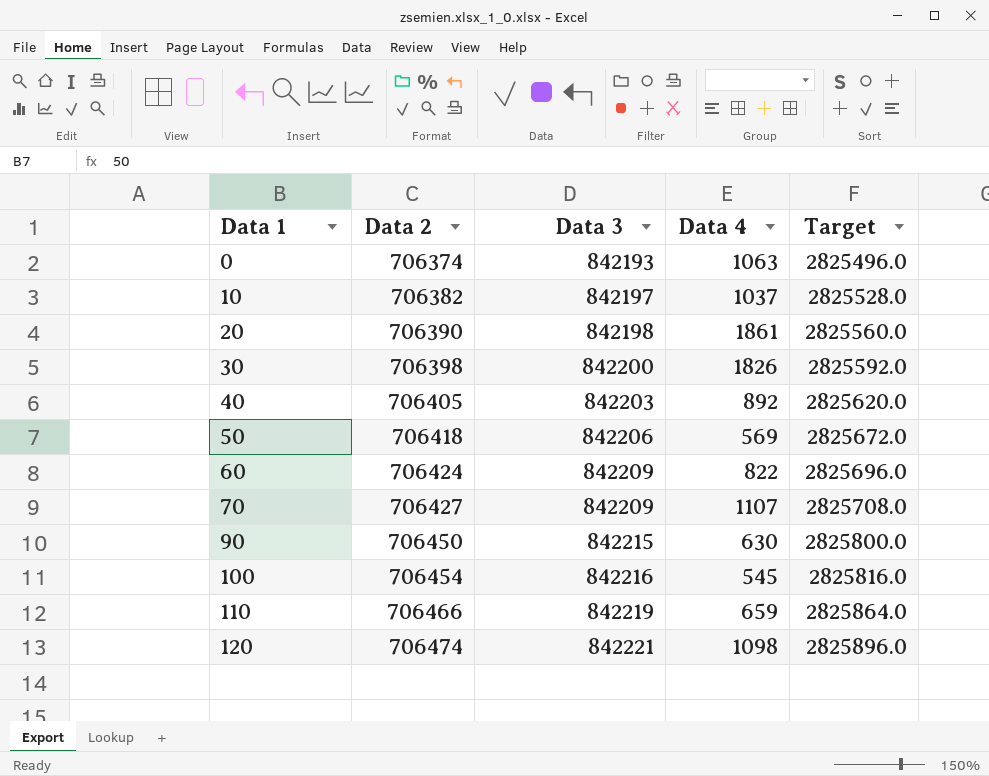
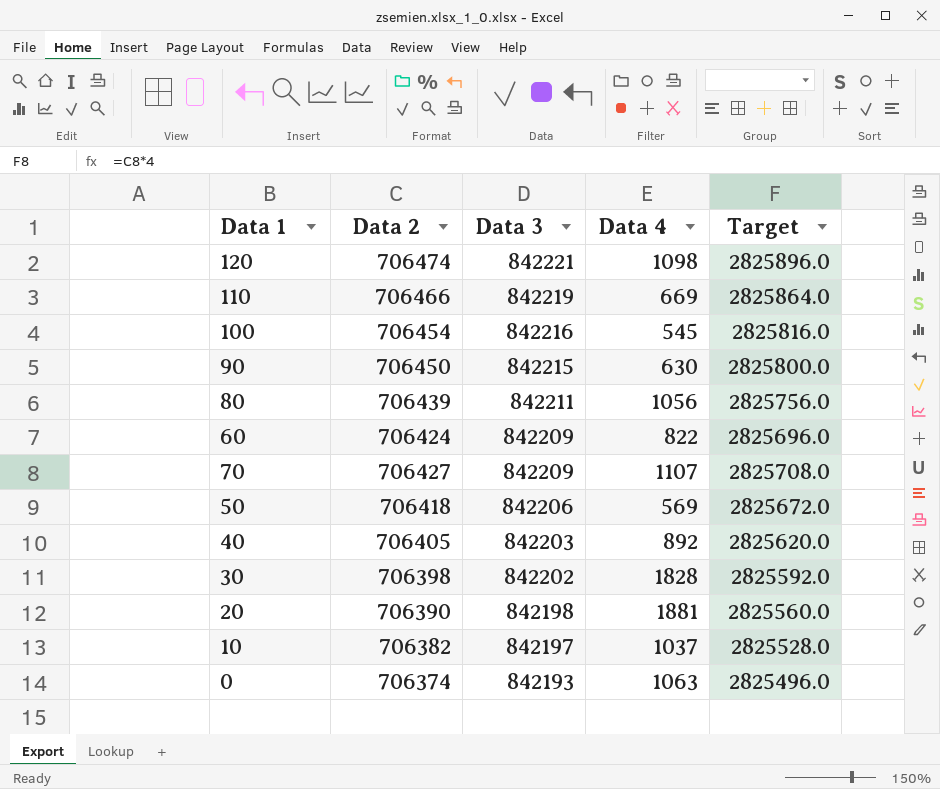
row order: Data 1 ascending -> Data 3 descending
110 | Data 4: 659 -> 669
row 80: none -> 706439 | 842211 | 1056 | 2825756.0
30 | Data 3: 842200 -> 842202
30 | Data 4: 1826 -> 1828
20 | Data 4: 1861 -> 1881

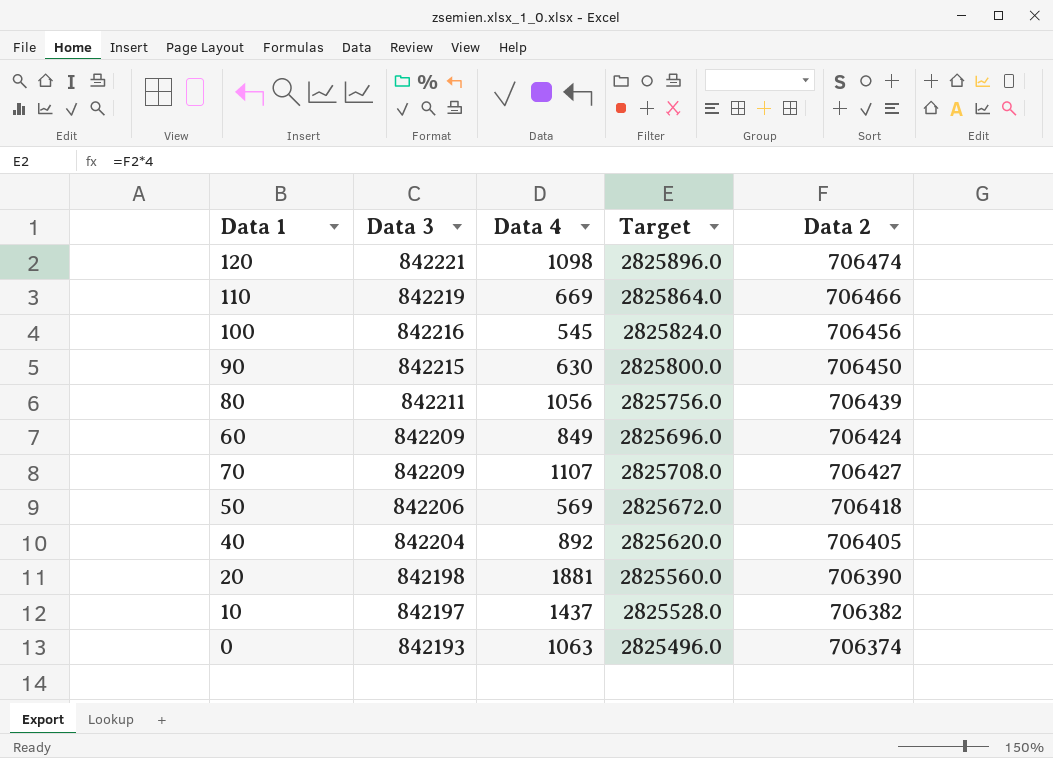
column Data 2 | position: 2 -> 5
row 30: 706398 | 842202 | 1828 | 2825592.0 -> none
100 | Target: 2825816.0 -> 2825824.0
100 | Data 2: 706454 -> 706456
60 | Data 4: 822 -> 849
40 | Data 3: 842203 -> 842204
10 | Data 4: 1037 -> 1437

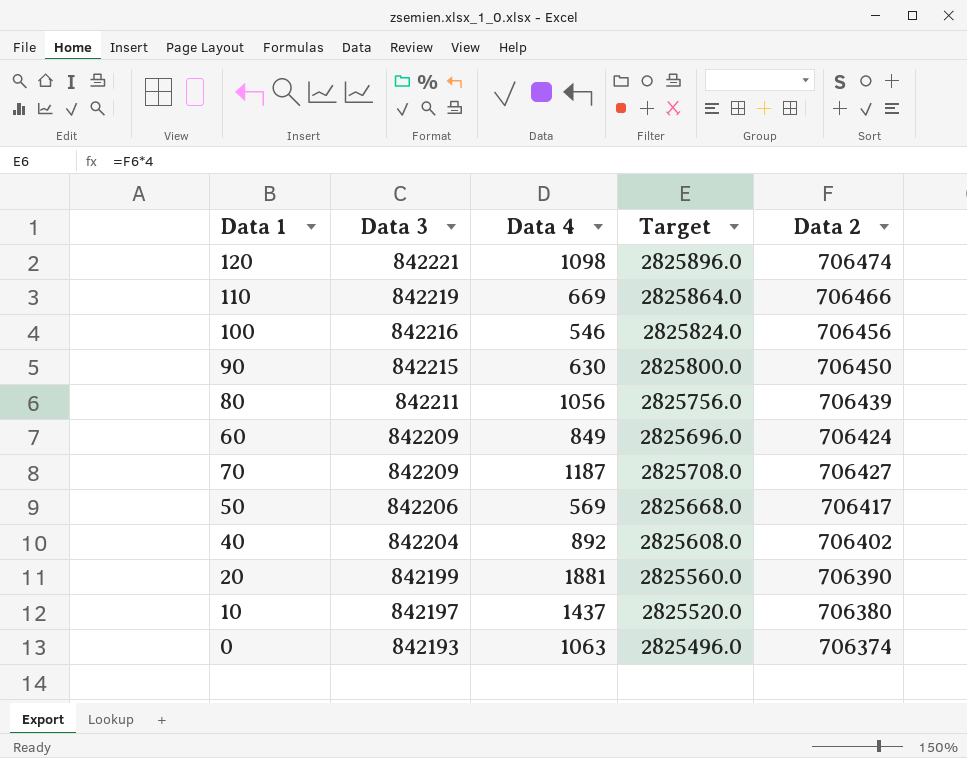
100 | Data 4: 545 -> 546
70 | Data 4: 1107 -> 1187
50 | Target: 2825672.0 -> 2825668.0
50 | Data 2: 706418 -> 706417
40 | Target: 2825620.0 -> 2825608.0
40 | Data 2: 706405 -> 706402
20 | Data 3: 842198 -> 842199
10 | Target: 2825528.0 -> 2825520.0
10 | Data 2: 706382 -> 706380

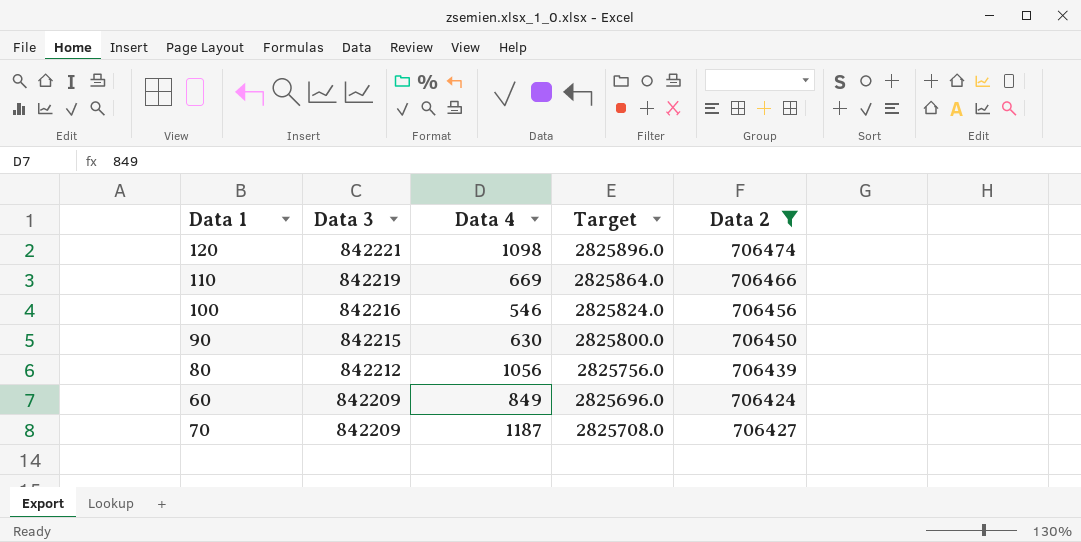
filter: none -> Data 2 >= 706424
80 | Data 3: 842211 -> 842212

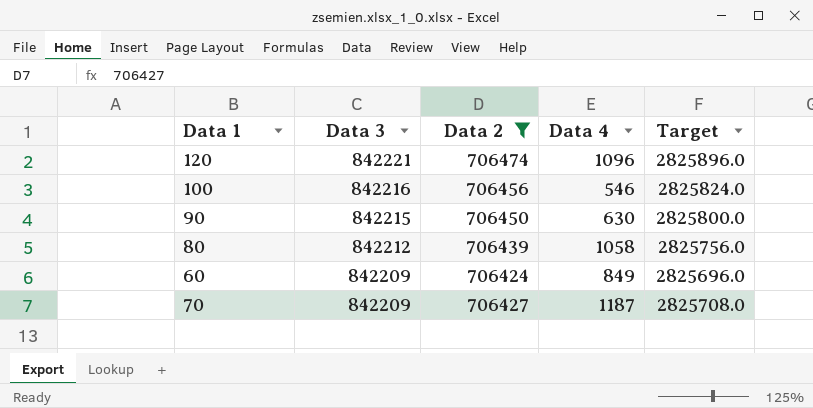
column Data 2 | position: 5 -> 3
row 110: 842219 | 669 | 2825864.0 | 706466 -> none
120 | Data 4: 1098 -> 1096
80 | Data 4: 1056 -> 1058

